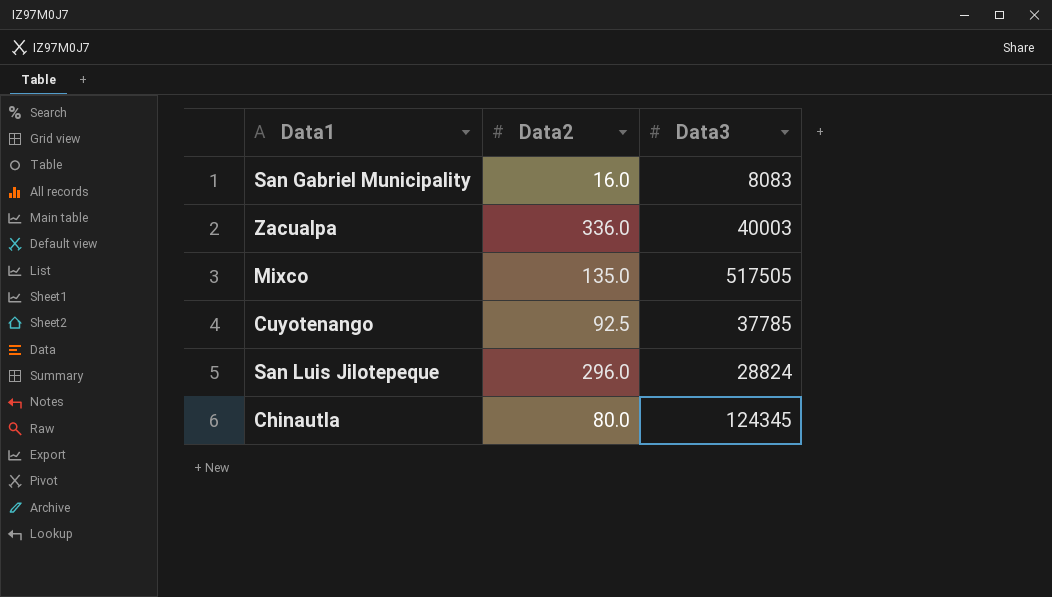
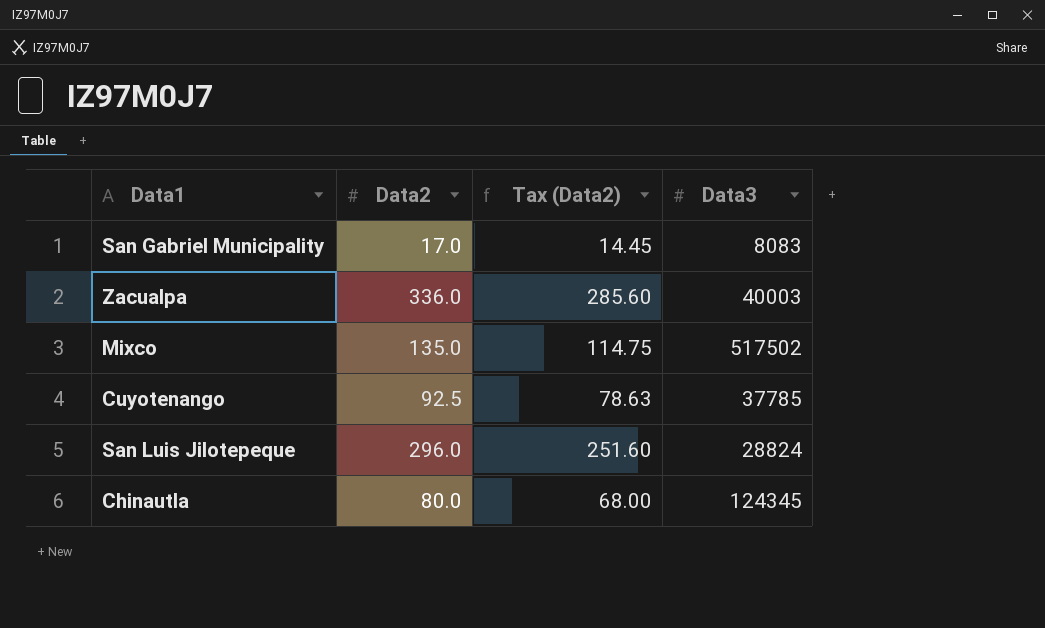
column Tax (Data2) | formula: none -> [Data2] * 0.85
San Gabriel Municipality | Data2: 16.0 -> 17.0
Mixco | Data3: 517505 -> 517502

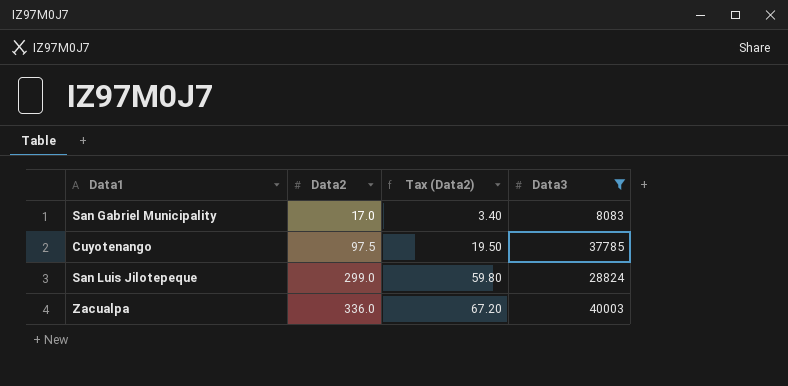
filter: none -> Data3 <= 40003
row order: none -> Data2 ascending
column Tax (Data2) | formula: [Data2] * 0.85 -> [Data2] * 0.2
Cuyotenango | Data2: 92.5 -> 97.5
San Luis Jilotepeque | Data2: 296.0 -> 299.0

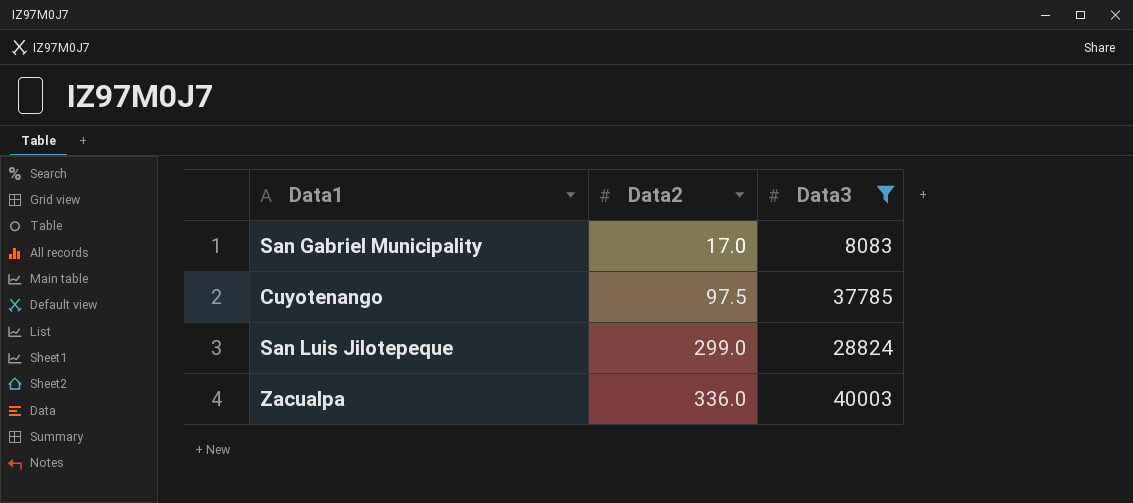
column Tax (Data2) | formula: [Data2] * 0.2 -> none

